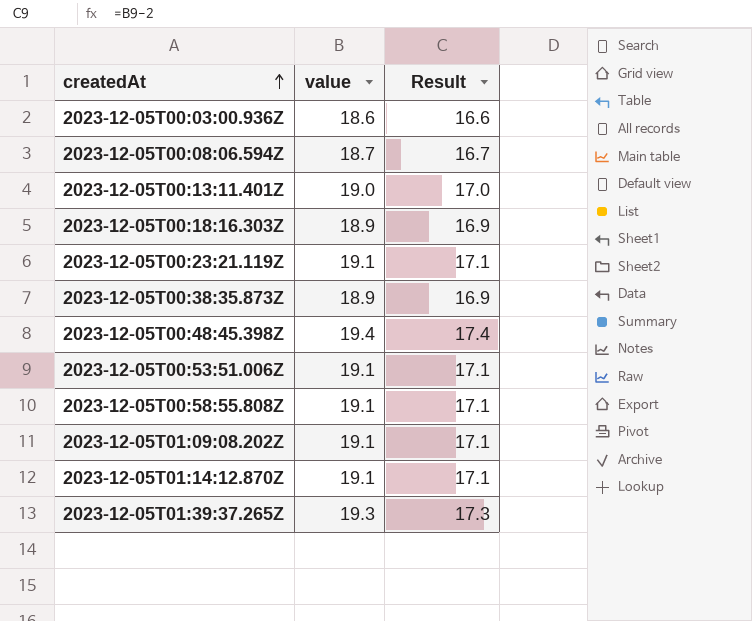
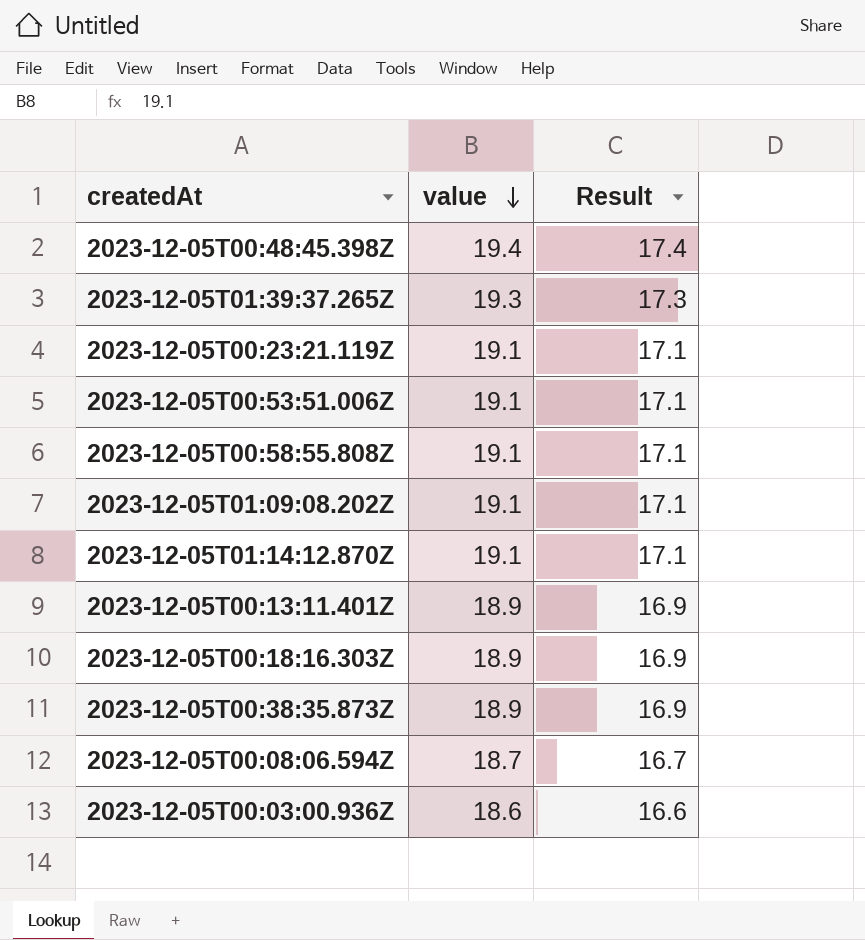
row order: createdAt ascending -> value descending
2023-12-05T00:13:11.401Z | value: 19.0 -> 18.9
2023-12-05T00:13:11.401Z | Result: 17.0 -> 16.9

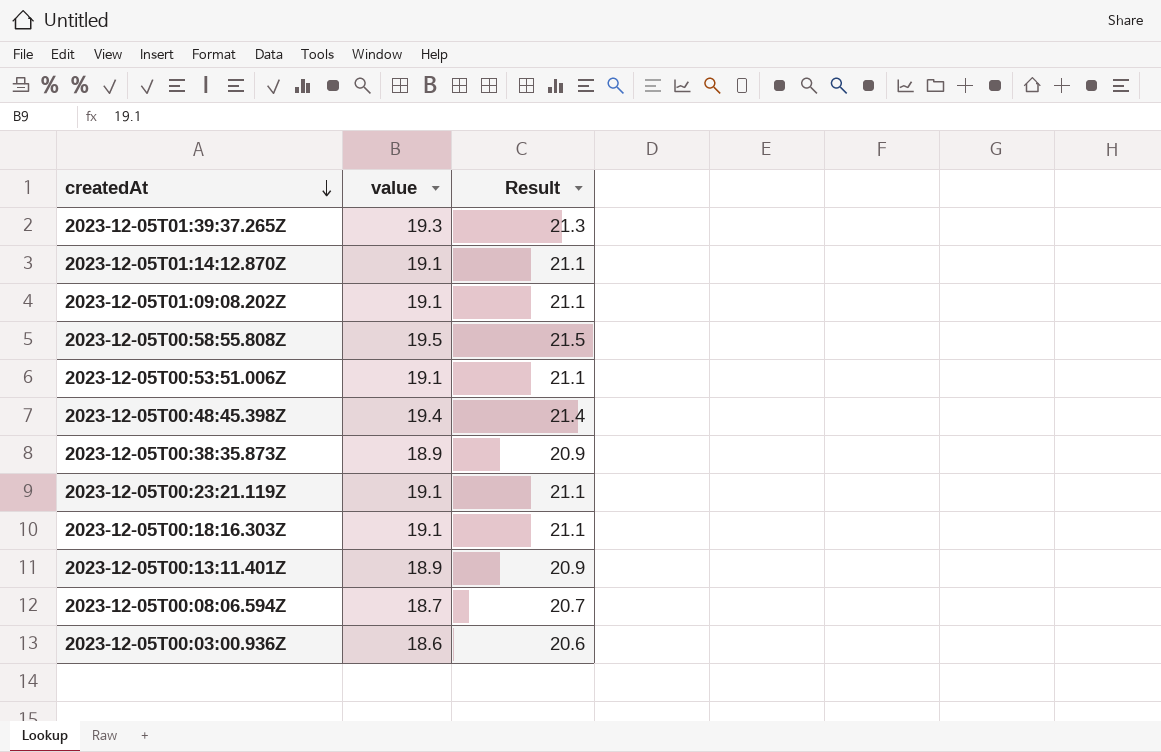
row order: value descending -> createdAt descending
column Result | formula: [value] - 2 -> [value] + 2
2023-12-05T00:58:55.808Z | value: 19.1 -> 19.5
2023-12-05T00:18:16.303Z | value: 18.9 -> 19.1

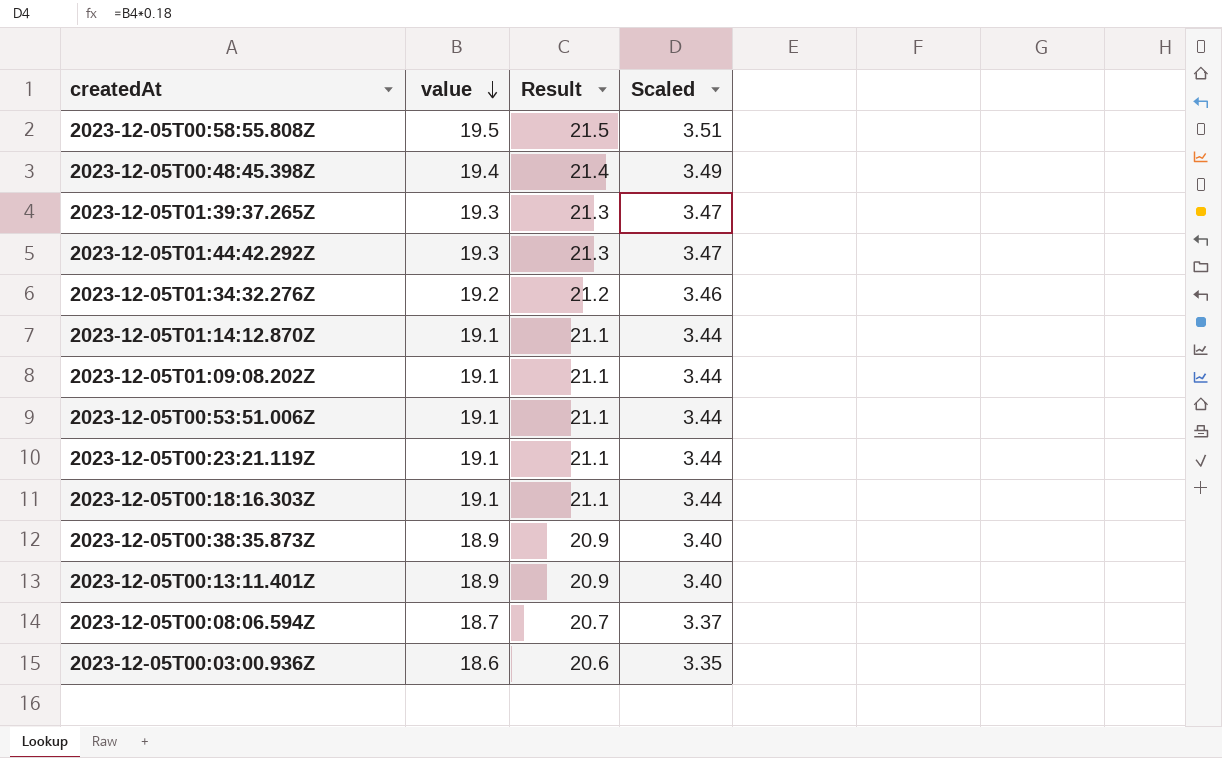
row order: createdAt descending -> value descending
column Scaled | formula: none -> [value] * 0.18
row 2023-12-05T01:44:42.292Z: none -> 19.3 | 21.3 | 3.47
row 2023-12-05T01:34:32.276Z: none -> 19.2 | 21.2 | 3.46

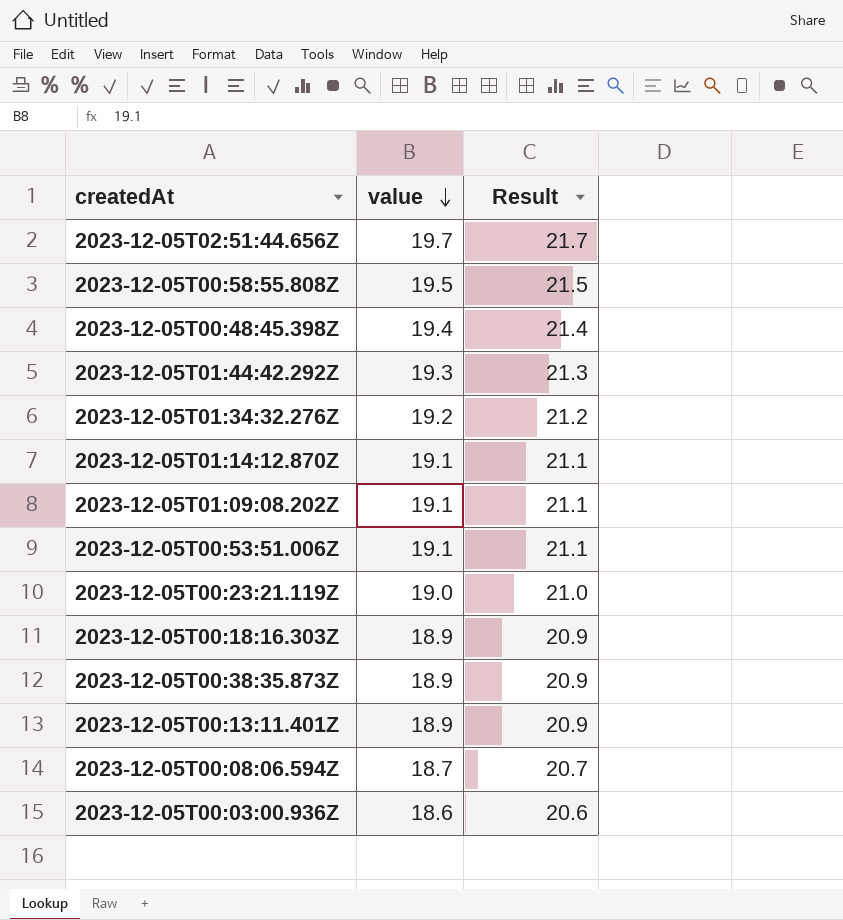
column Scaled | formula: [value] * 0.18 -> none
row 2023-12-05T01:39:37.265Z: 19.3 | 21.3 | 3.47 -> none
row 2023-12-05T02:51:44.656Z: none -> 19.7 | 21.7
2023-12-05T00:23:21.119Z | value: 19.1 -> 19.0
2023-12-05T00:23:21.119Z | Result: 21.1 -> 21.0
2023-12-05T00:18:16.303Z | value: 19.1 -> 18.9
2023-12-05T00:18:16.303Z | Result: 21.1 -> 20.9

